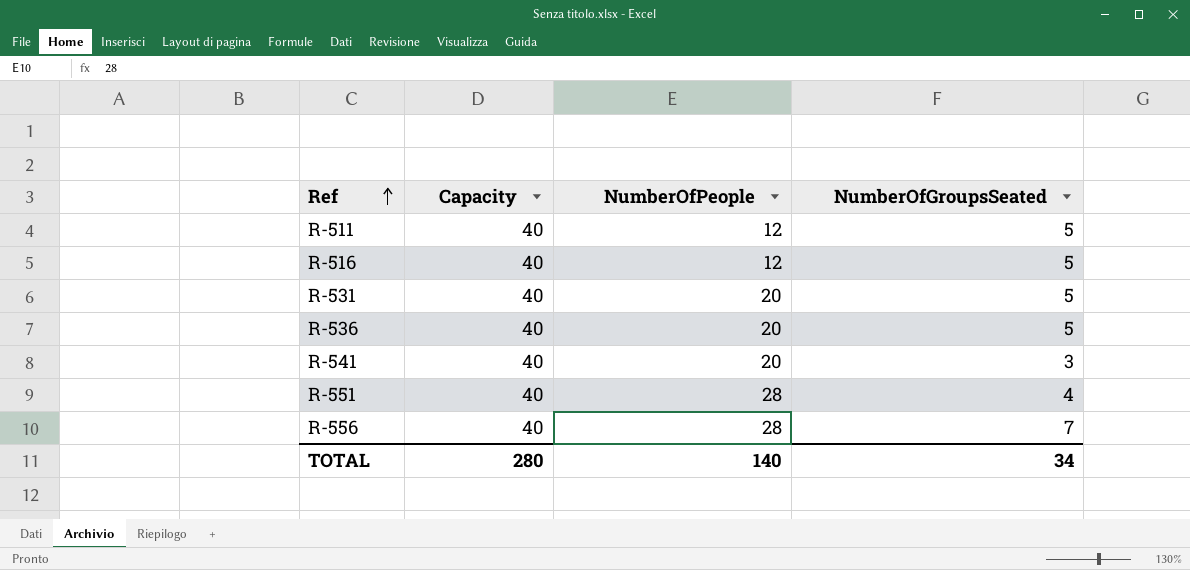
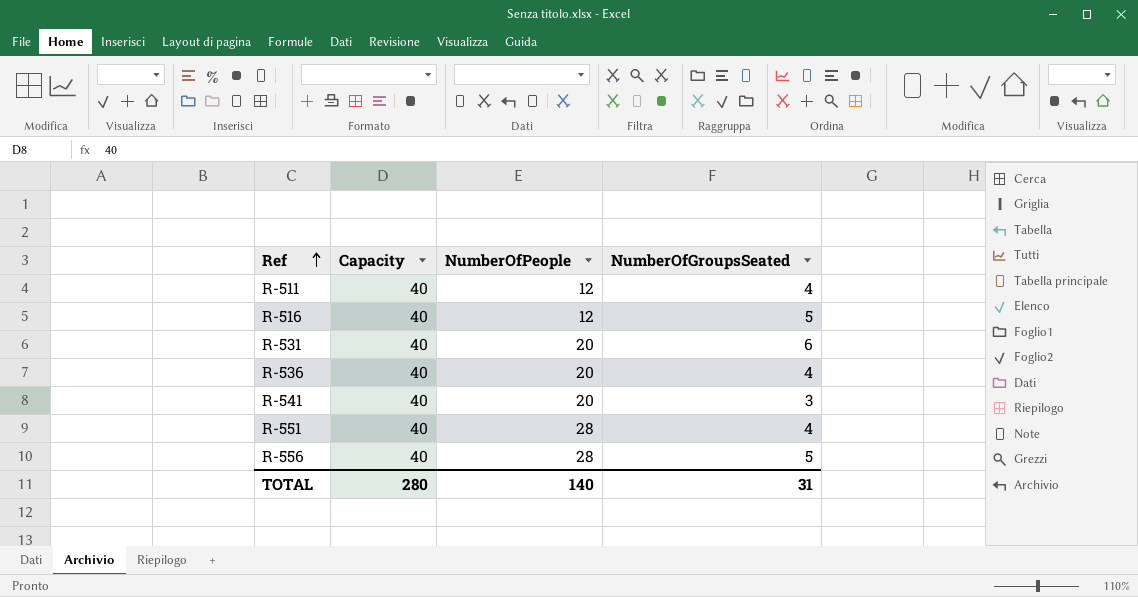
R-511 | NumberOfGroupsSeated: 5 -> 4
R-531 | NumberOfGroupsSeated: 5 -> 6
R-536 | NumberOfGroupsSeated: 5 -> 4
R-556 | NumberOfGroupsSeated: 7 -> 5
TOTAL | NumberOfGroupsSeated: 34 -> 31

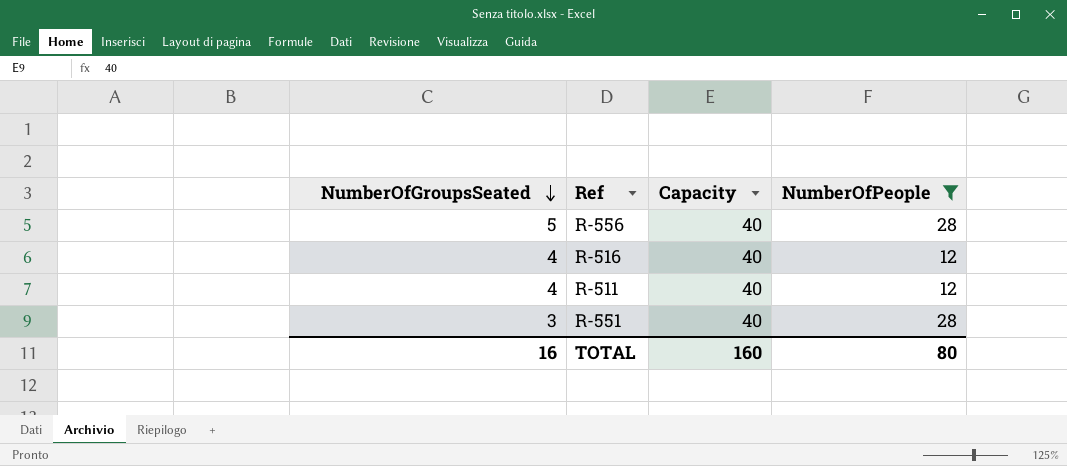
filter: none -> NumberOfPeople != 20
row order: Ref ascending -> NumberOfGroupsSeated descending
column NumberOfGroupsSeated | position: 4 -> 1
R-516 | NumberOfGroupsSeated: 5 -> 4
R-551 | NumberOfGroupsSeated: 4 -> 3
TOTAL | NumberOfGroupsSeated: 31 -> 16
TOTAL | Capacity: 280 -> 160
TOTAL | NumberOfPeople: 140 -> 80

